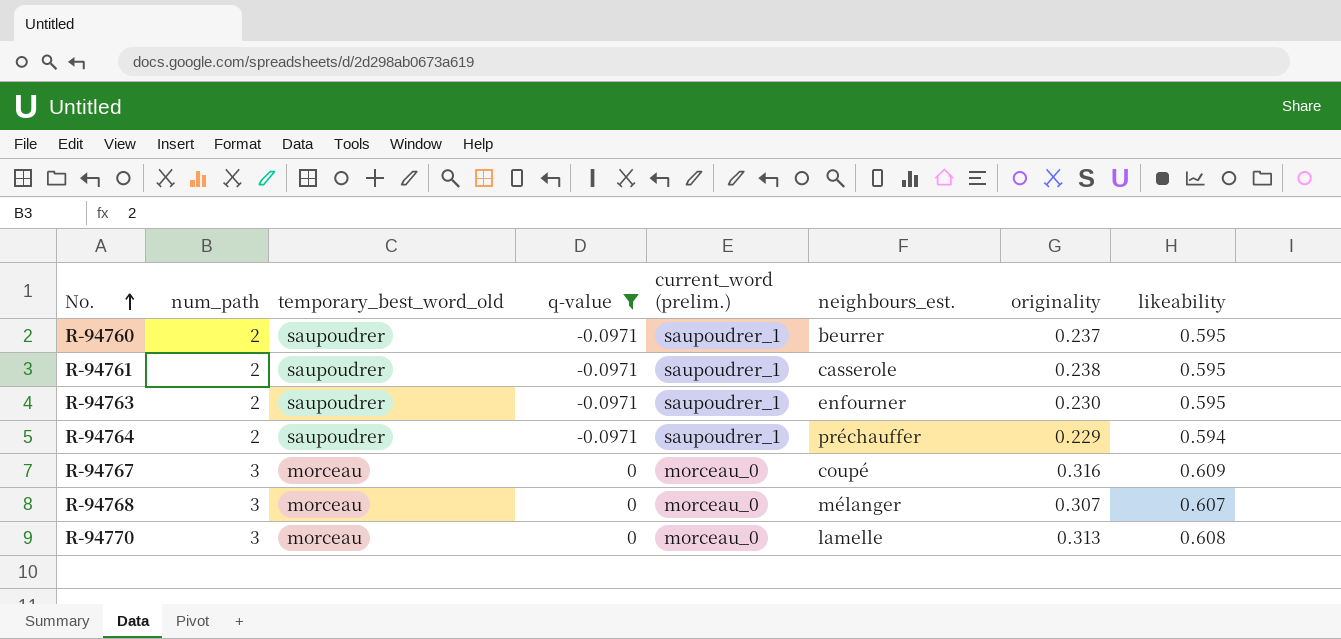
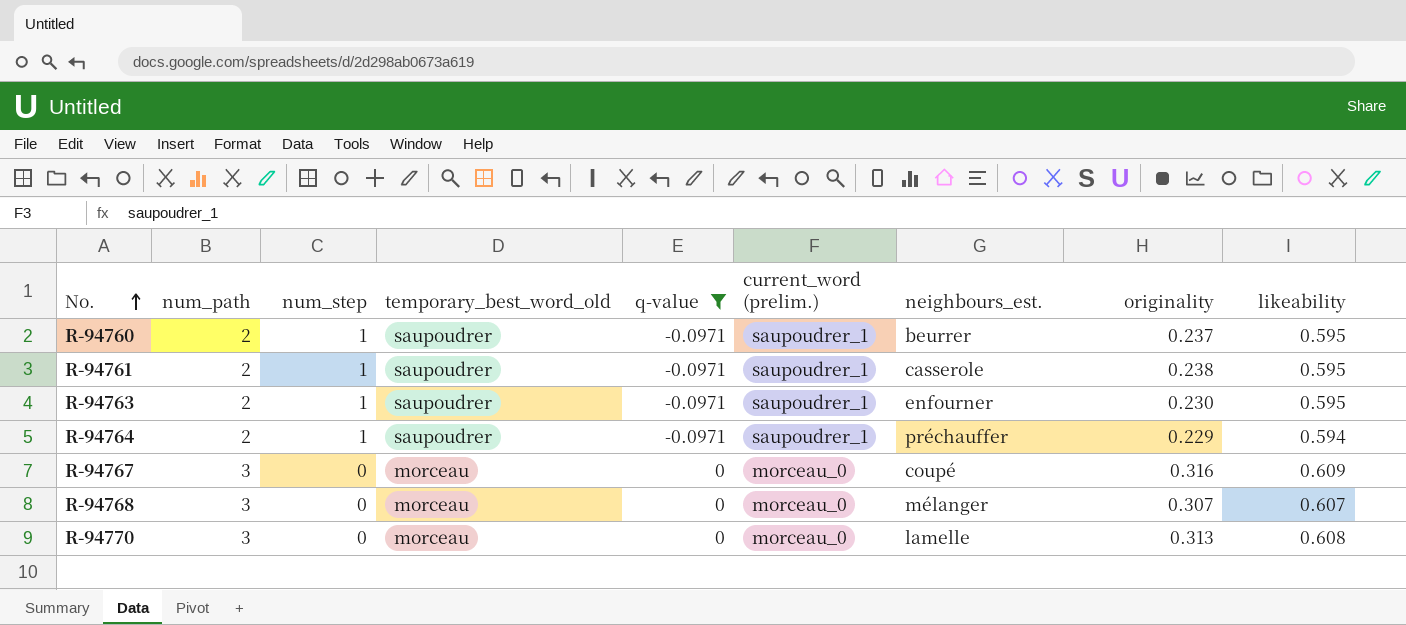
column num_step | position: none -> 3

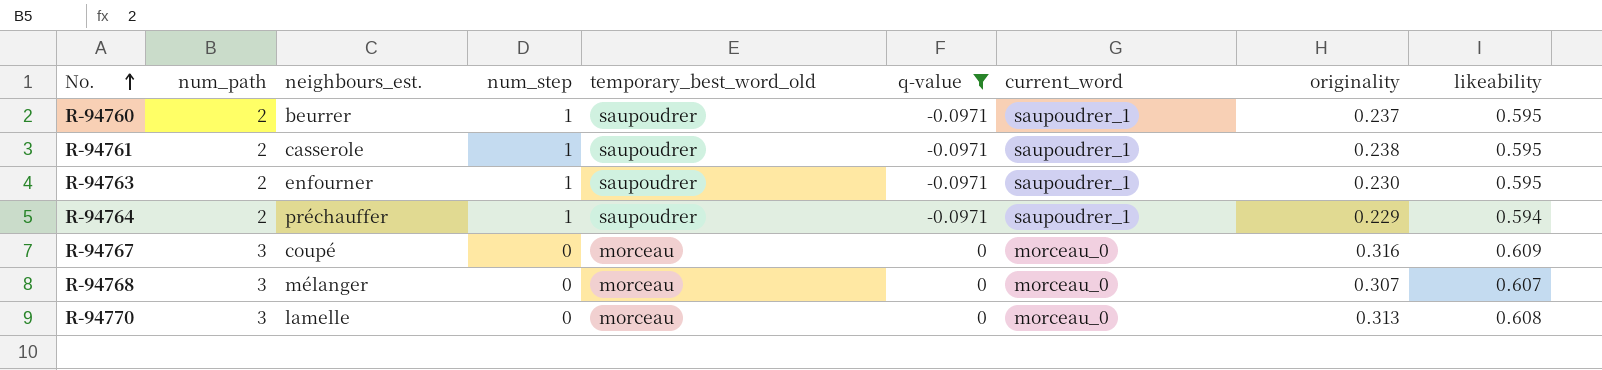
column neighbours_est. | position: 7 -> 3
column name: current_word (prelim.) -> current_word

